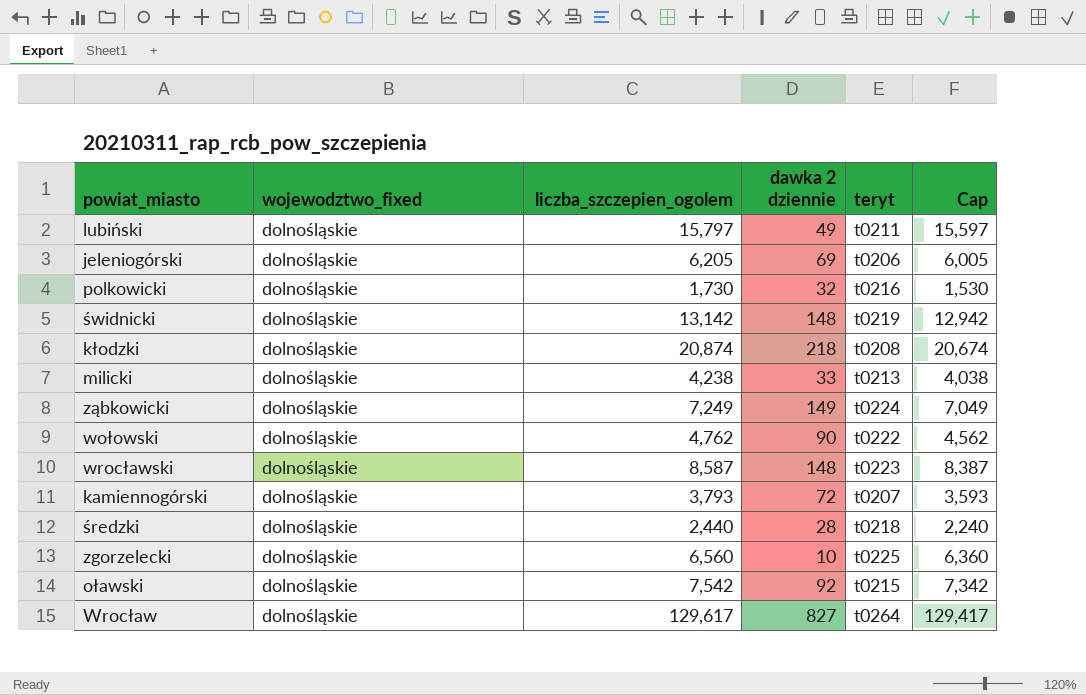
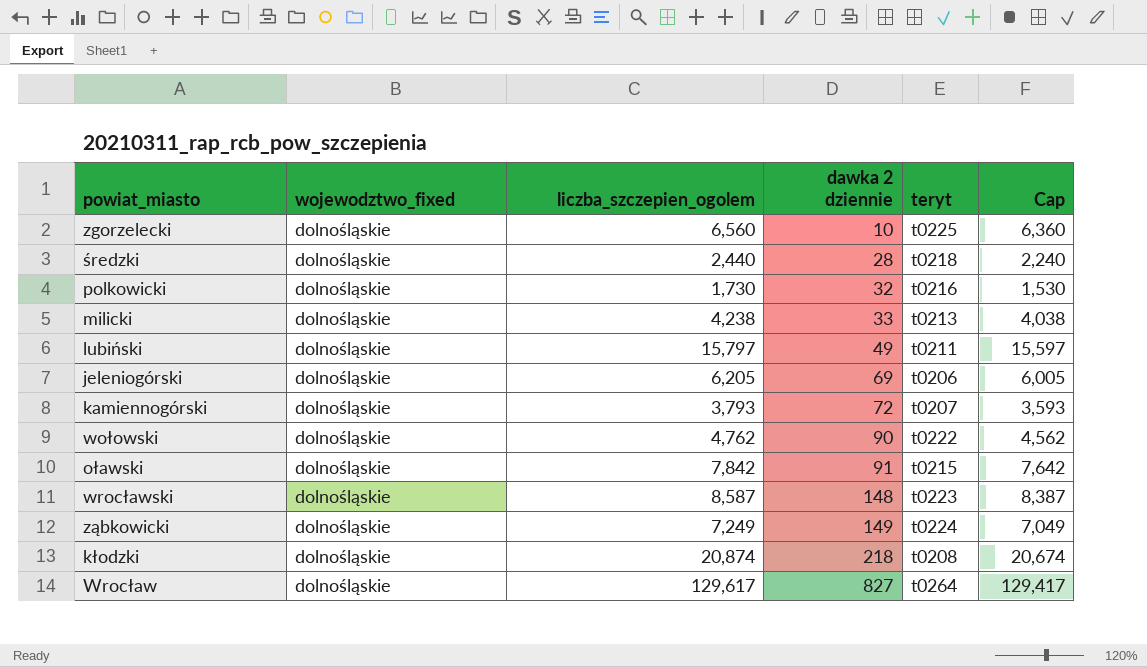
row order: none -> dawka 2 dziennie ascending
row świdnicki: dolnośląskie | 13,142 | 148 | t0219 | 12,942 -> none
oławski | liczba_szczepien_ogolem: 7,542 -> 7,842
oławski | dawka 2 dziennie: 92 -> 91
oławski | Cap: 7,342 -> 7,642

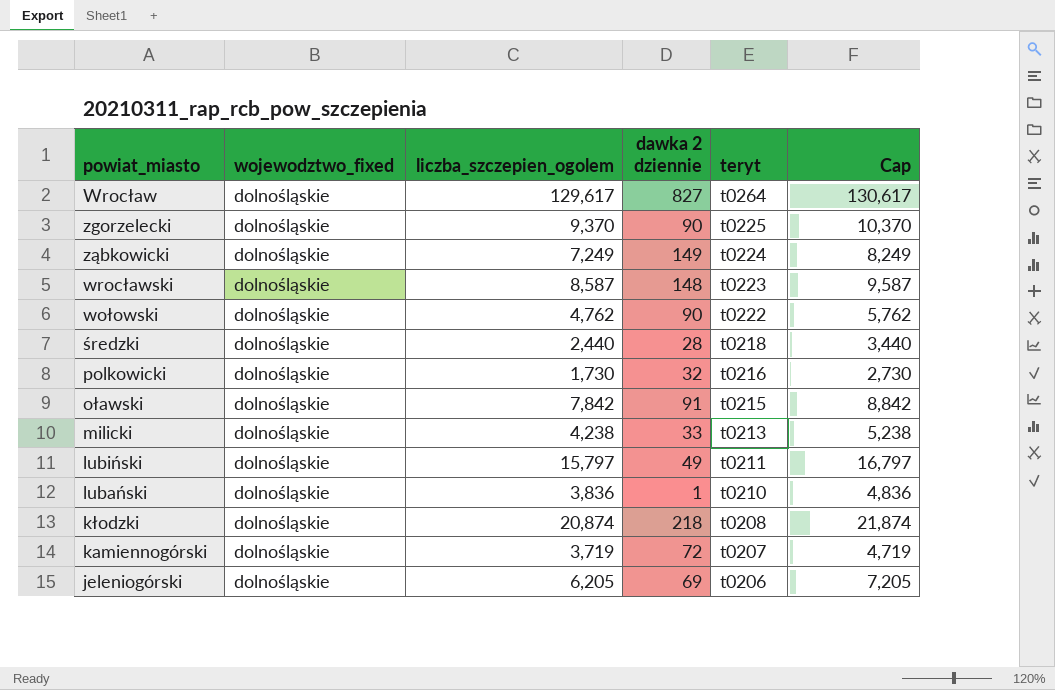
row order: dawka 2 dziennie ascending -> teryt descending
column Cap | formula: [liczba_szczepien_ogolem] - 200 -> [liczba_szczepien_ogolem] + 1000
zgorzelecki | liczba_szczepien_ogolem: 6,560 -> 9,370
zgorzelecki | dawka 2 dziennie: 10 -> 90
row lubański: none -> dolnośląskie | 3,836 | 1 | t0210 | 4,836
kamiennogórski | liczba_szczepien_ogolem: 3,793 -> 3,719

